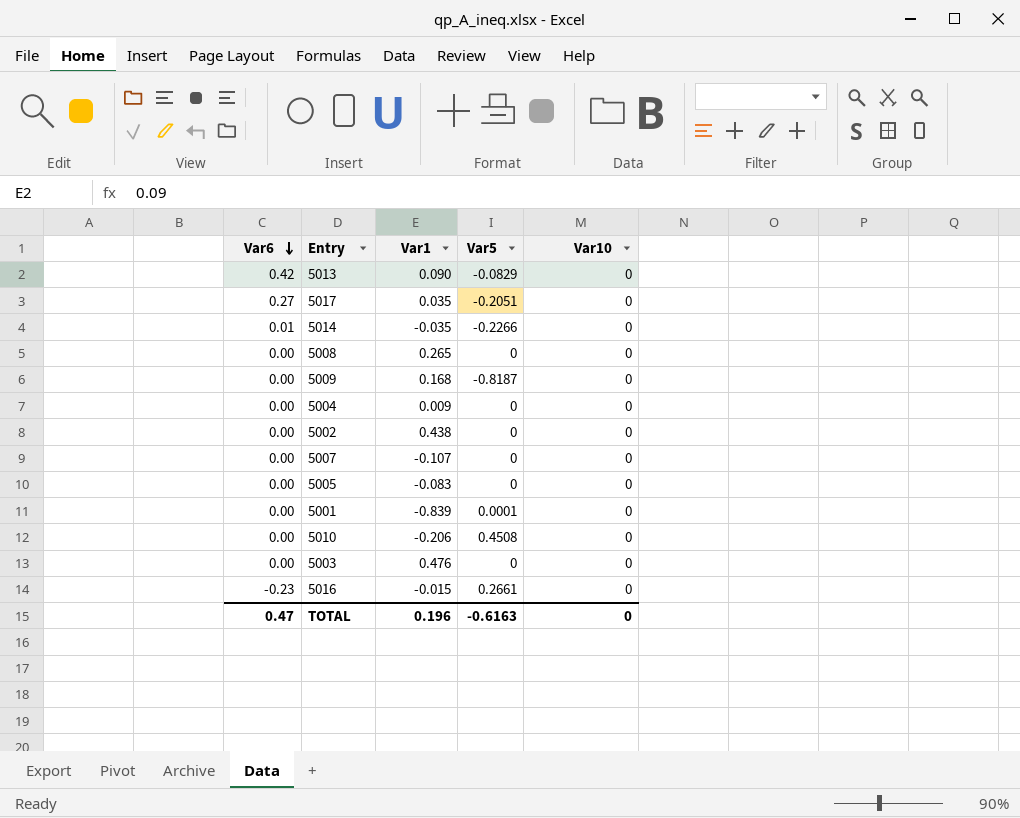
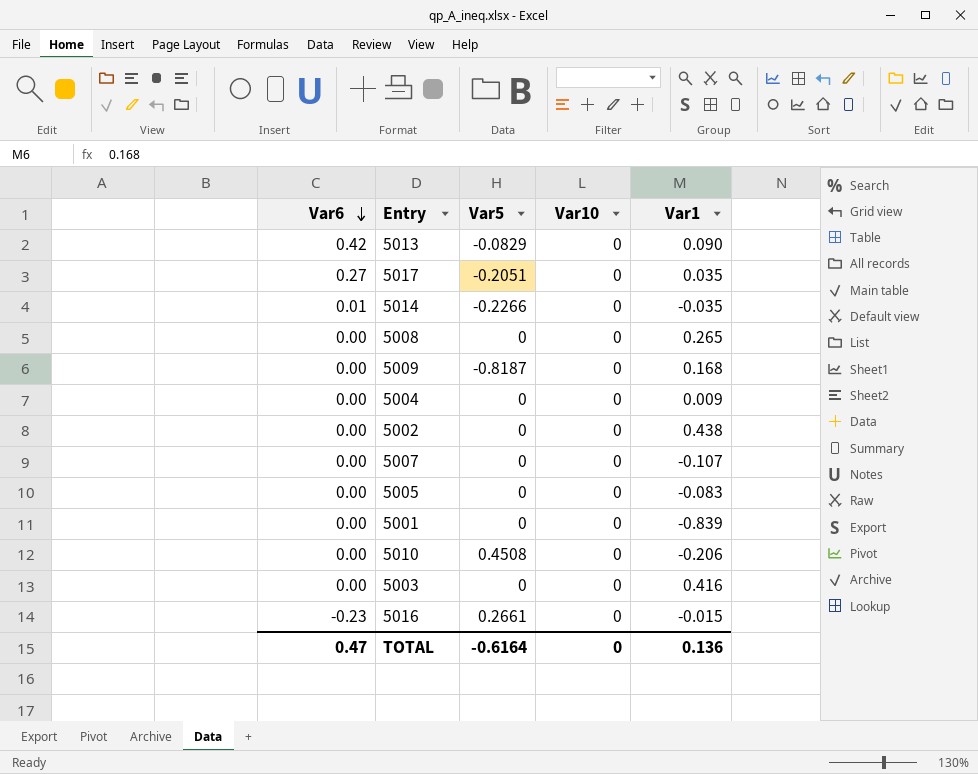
column Var1 | position: 3 -> 5
5001 | Var5: 0.0001 -> 0
5003 | Var1: 0.476 -> 0.416
TOTAL | Var5: -0.6163 -> -0.6164
TOTAL | Var1: 0.196 -> 0.136

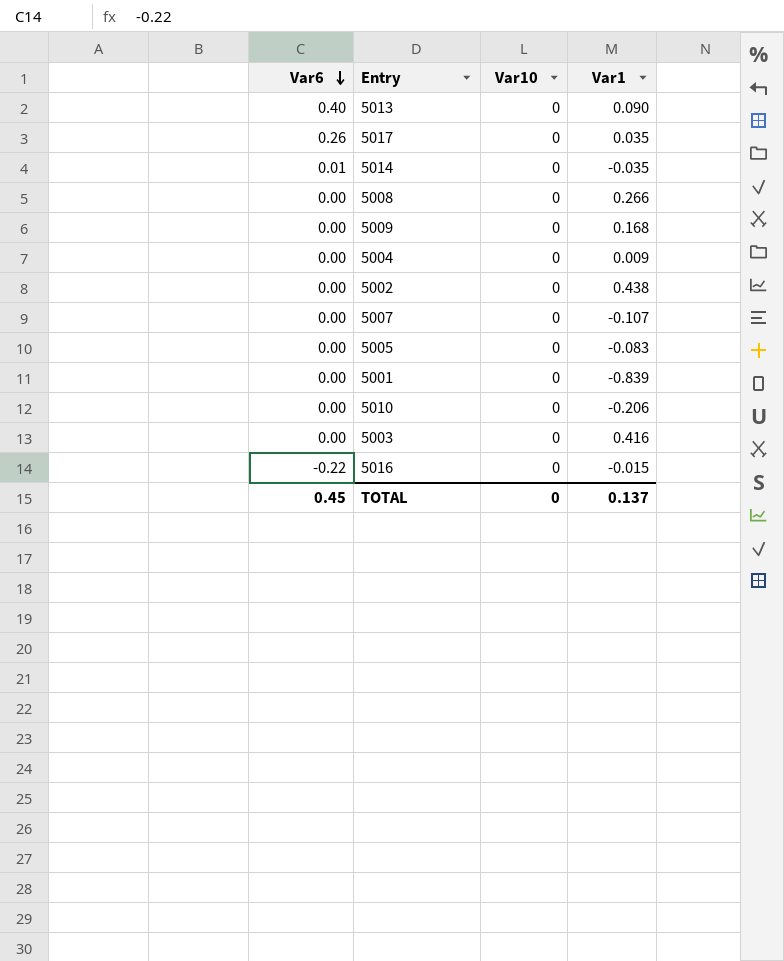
column Var5 | position: 3 -> none
5013 | Var6: 0.42 -> 0.40
5017 | Var6: 0.27 -> 0.26
5008 | Var1: 0.265 -> 0.266
5016 | Var6: -0.23 -> -0.22
TOTAL | Var6: 0.47 -> 0.45
TOTAL | Var1: 0.136 -> 0.137

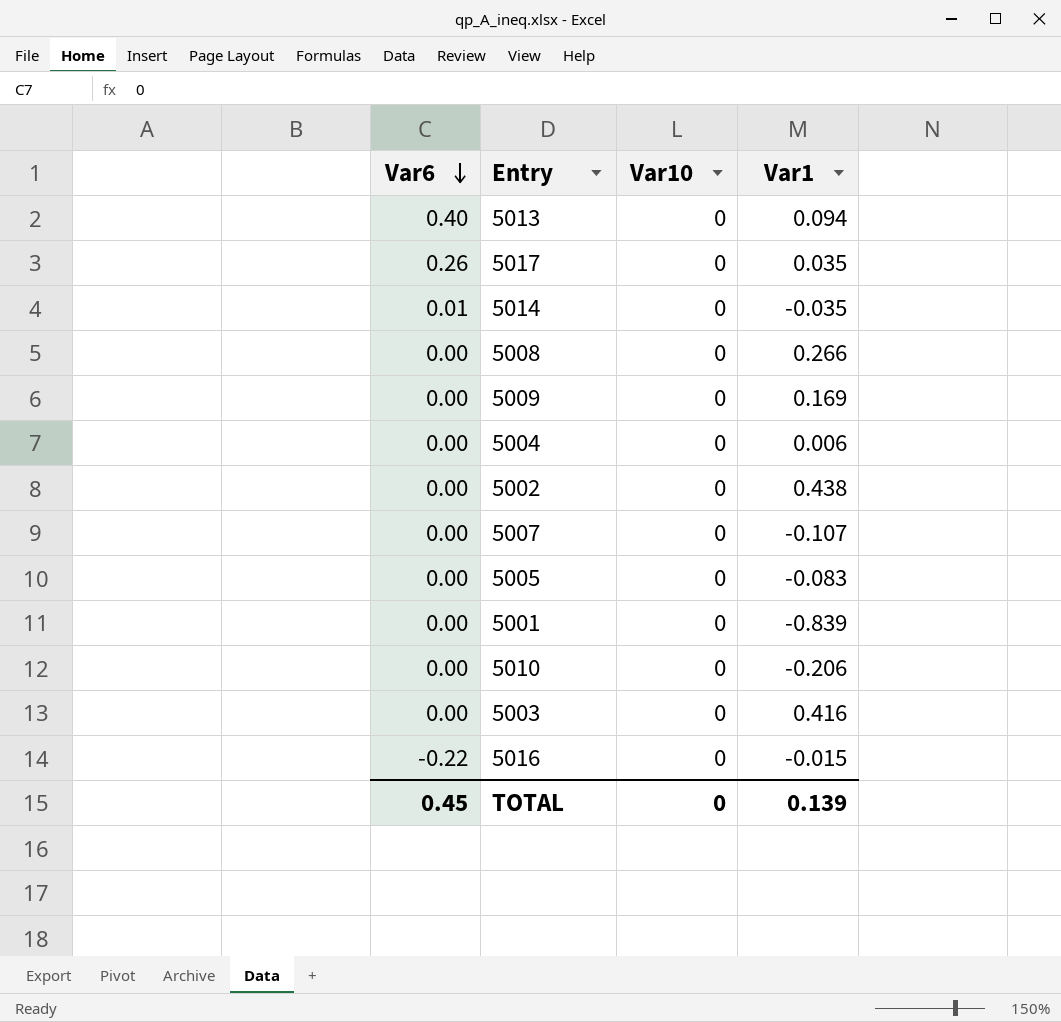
5013 | Var1: 0.090 -> 0.094
5009 | Var1: 0.168 -> 0.169
5004 | Var1: 0.009 -> 0.006
TOTAL | Var1: 0.137 -> 0.139

